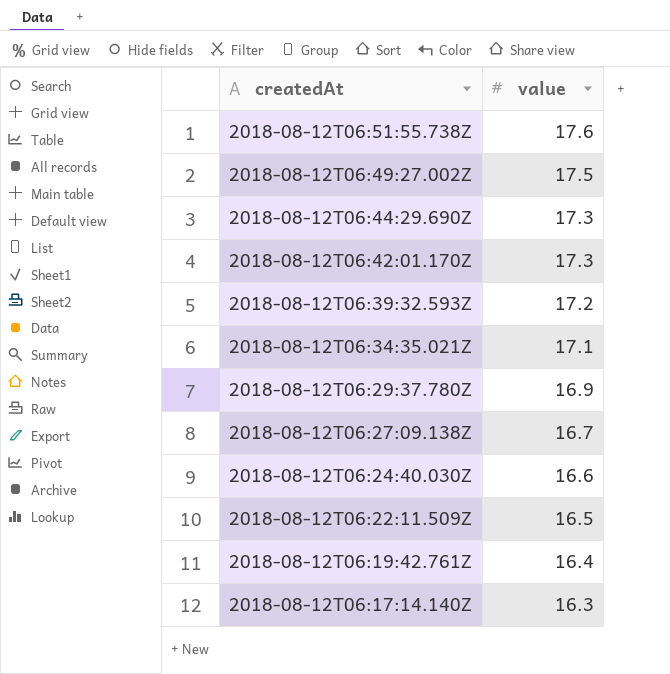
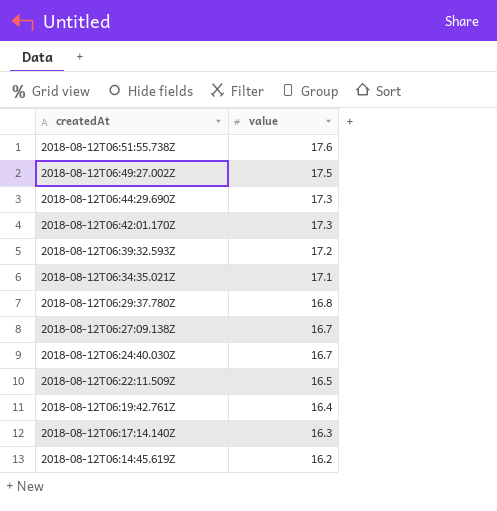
2018-08-12T06:29:37.780Z | value: 16.9 -> 16.8
2018-08-12T06:24:40.030Z | value: 16.6 -> 16.7
row 2018-08-12T06:14:45.619Z: none -> 16.2

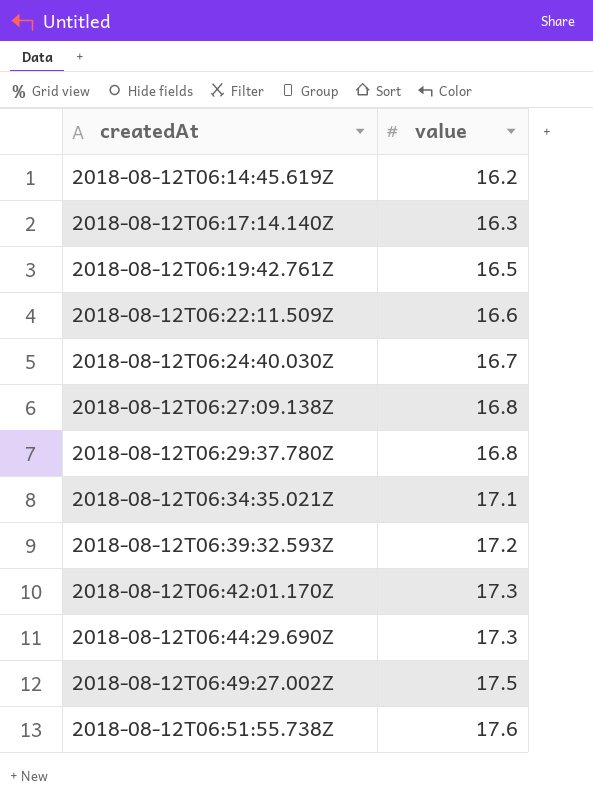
row order: createdAt descending -> createdAt ascending
2018-08-12T06:19:42.761Z | value: 16.4 -> 16.5
2018-08-12T06:22:11.509Z | value: 16.5 -> 16.6
2018-08-12T06:27:09.138Z | value: 16.7 -> 16.8

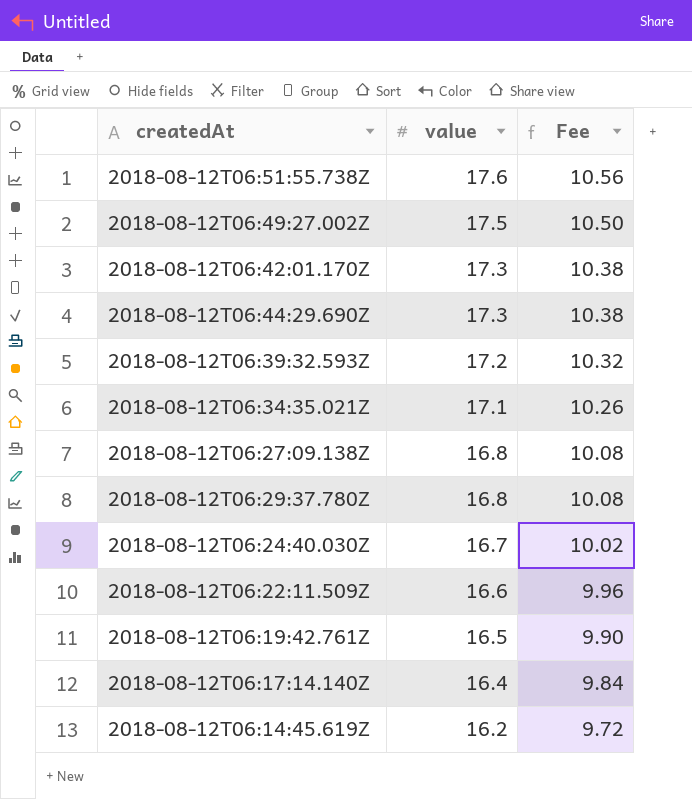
row order: createdAt ascending -> value descending
column Fee | formula: none -> [value] * 0.6
2018-08-12T06:17:14.140Z | value: 16.3 -> 16.4

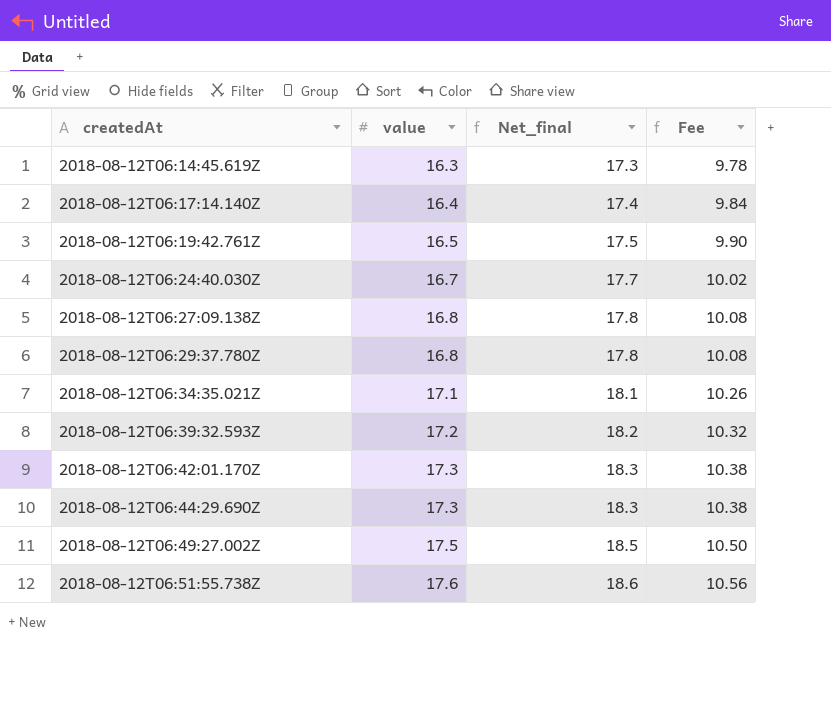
row order: value descending -> createdAt ascending
column Net_final | formula: none -> [value] + 1
row 2018-08-12T06:22:11.509Z: 16.6 | 9.96 -> none
2018-08-12T06:14:45.619Z | value: 16.2 -> 16.3
2018-08-12T06:14:45.619Z | Fee: 9.72 -> 9.78

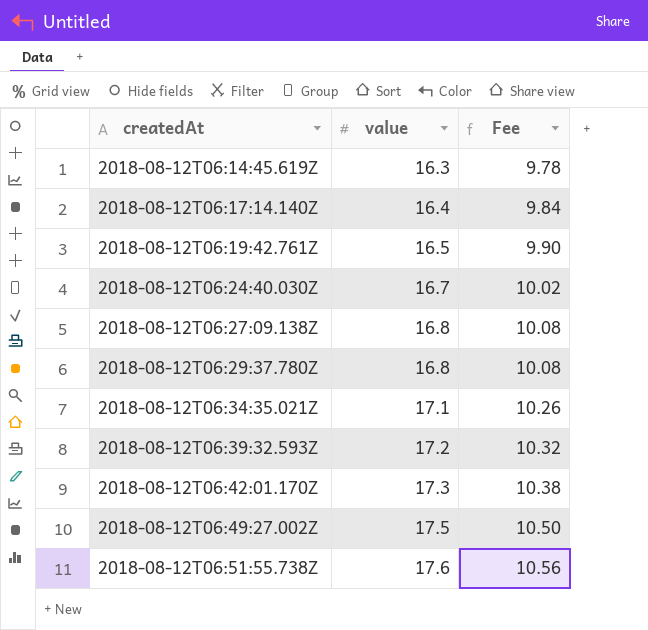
column Net_final | formula: [value] + 1 -> none
row 2018-08-12T06:44:29.690Z: 17.3 | 18.3 | 10.38 -> none

